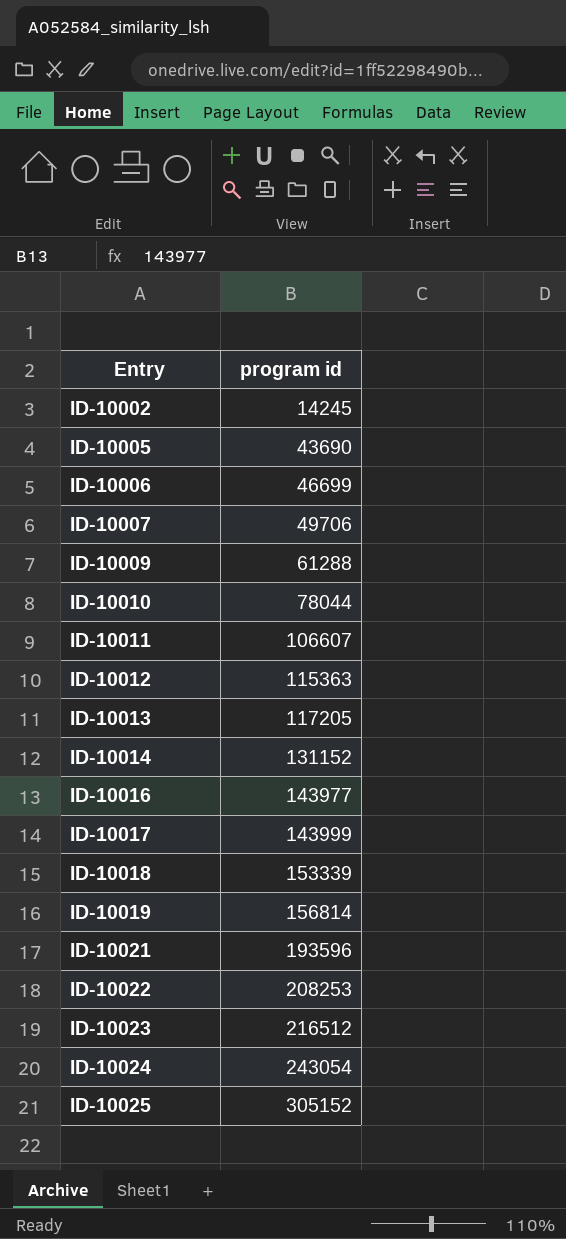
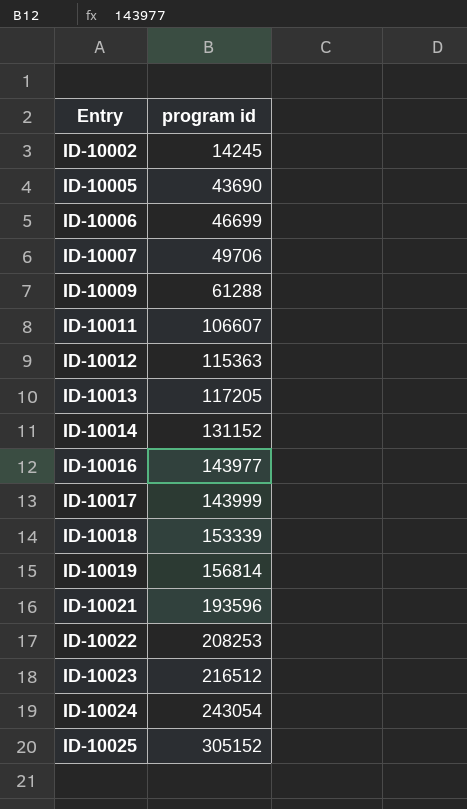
row ID-10010: 78044 -> none

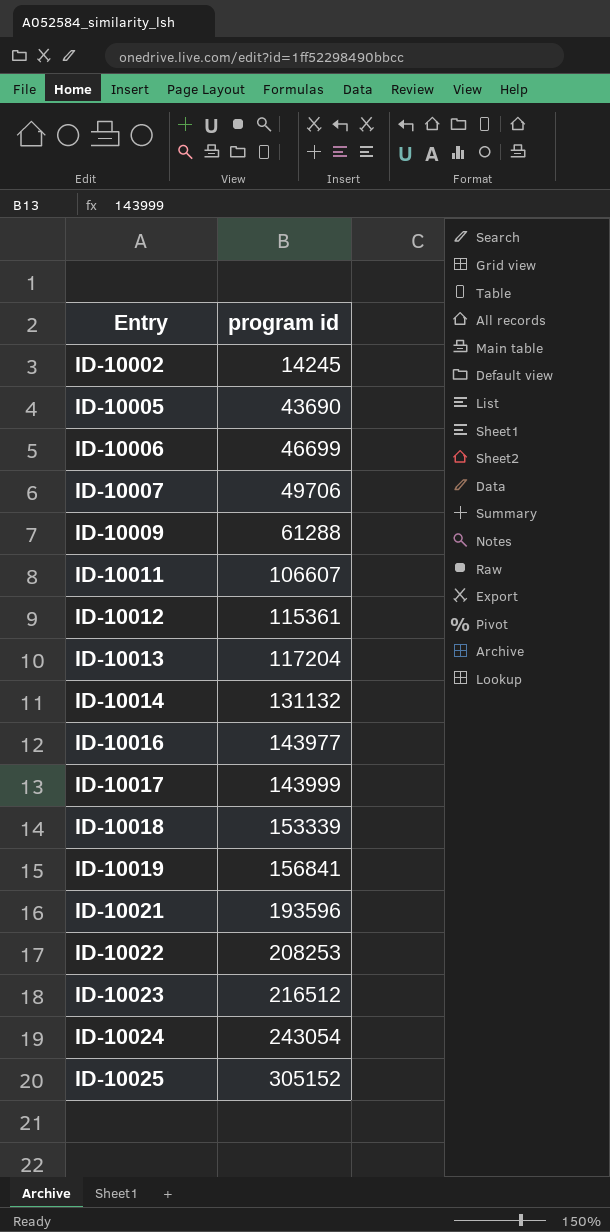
ID-10012 | program id: 115363 -> 115361
ID-10013 | program id: 117205 -> 117204
ID-10014 | program id: 131152 -> 131132
ID-10019 | program id: 156814 -> 156841

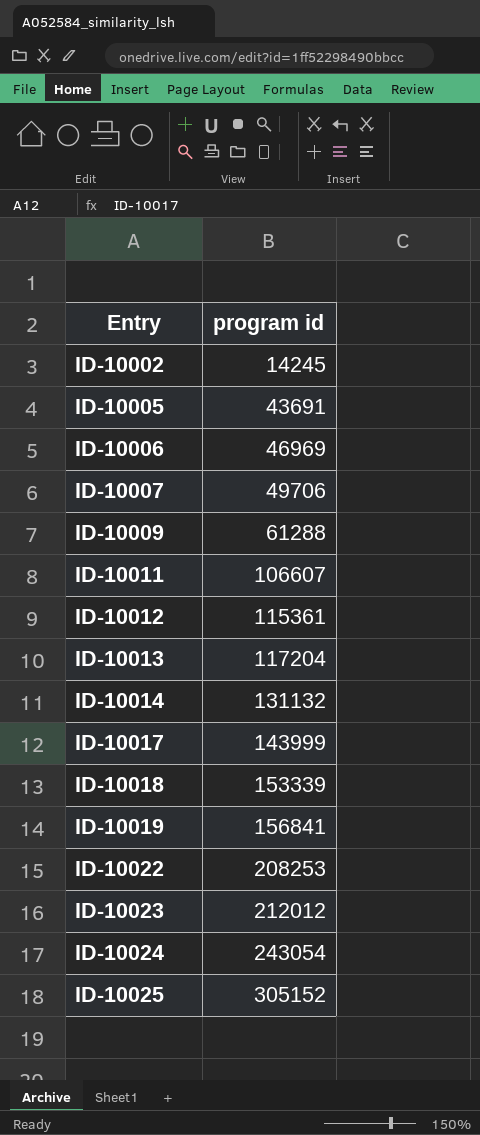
row ID-10016: 143977 -> none
row ID-10021: 193596 -> none
ID-10005 | program id: 43690 -> 43691
ID-10006 | program id: 46699 -> 46969
ID-10023 | program id: 216512 -> 212012

